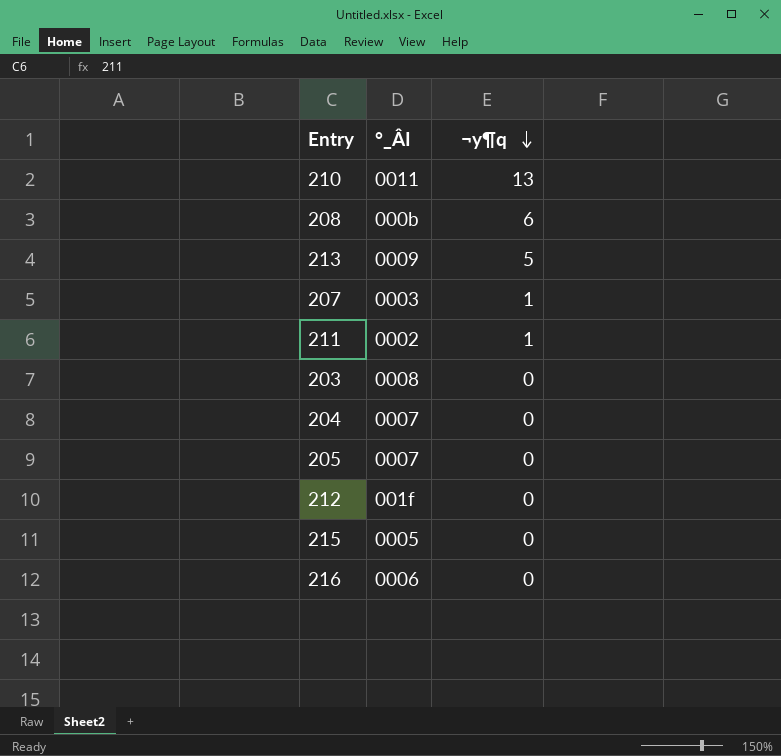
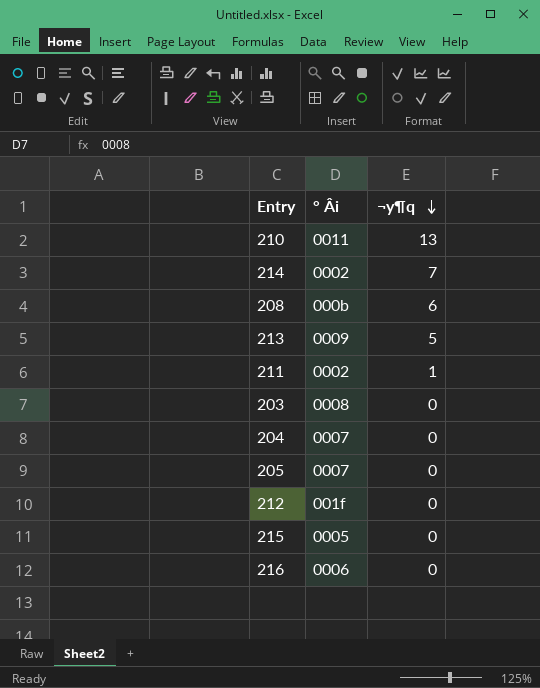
column name: °_ÂI -> ° Âi
row 207: 0003 | 1 -> none
row 214: none -> 0002 | 7

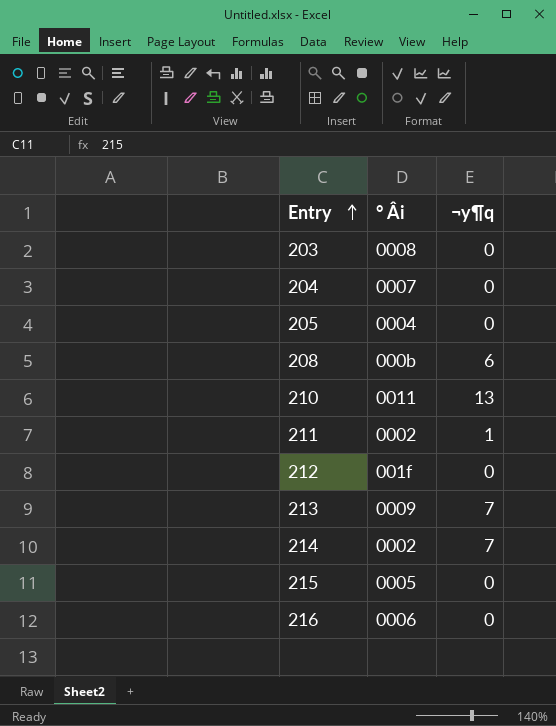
row order: ¬y¶q descending -> Entry ascending
205 | ° Âi: 0007 -> 0004
213 | ¬y¶q: 5 -> 7

